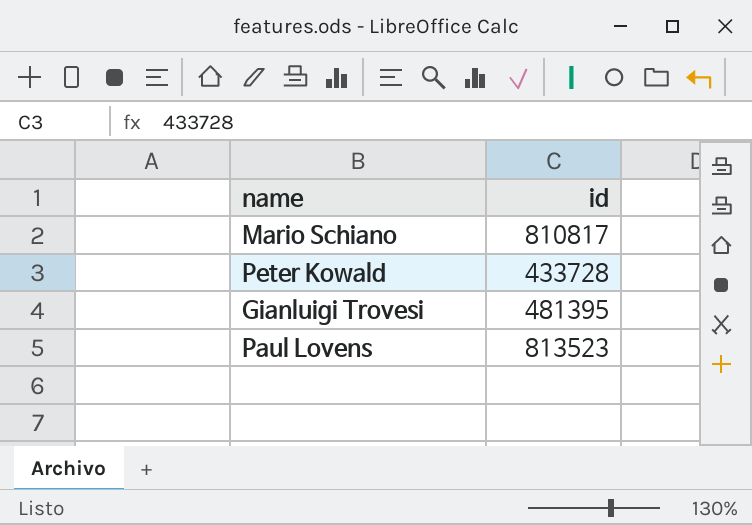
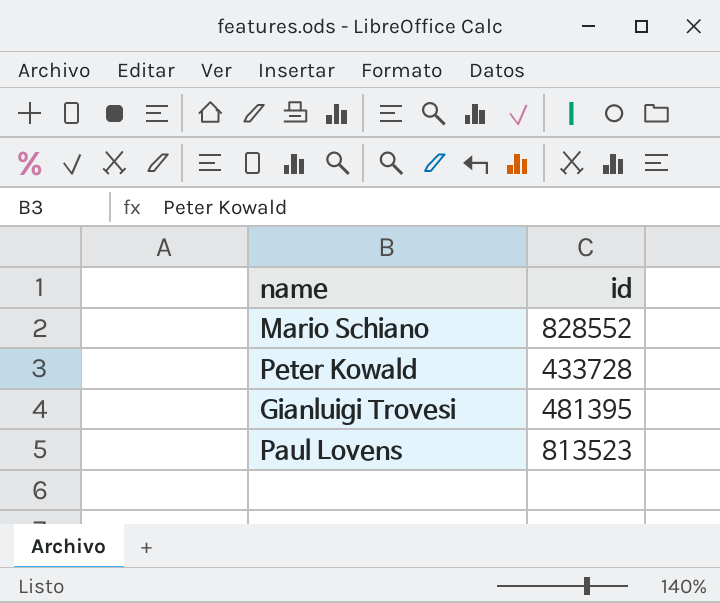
Mario Schiano | id: 810817 -> 828552

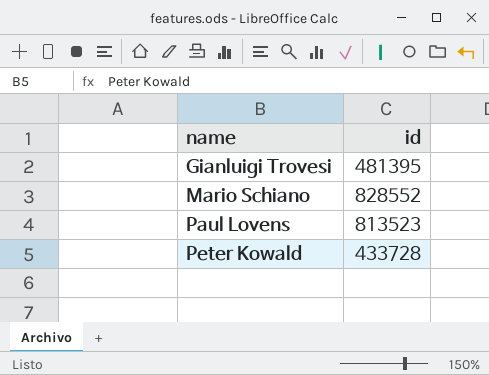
row order: none -> name ascending

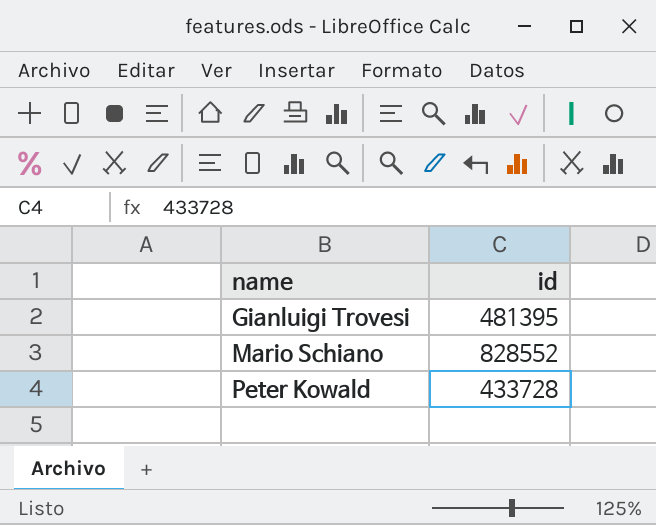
row Paul Lovens: 813523 -> none

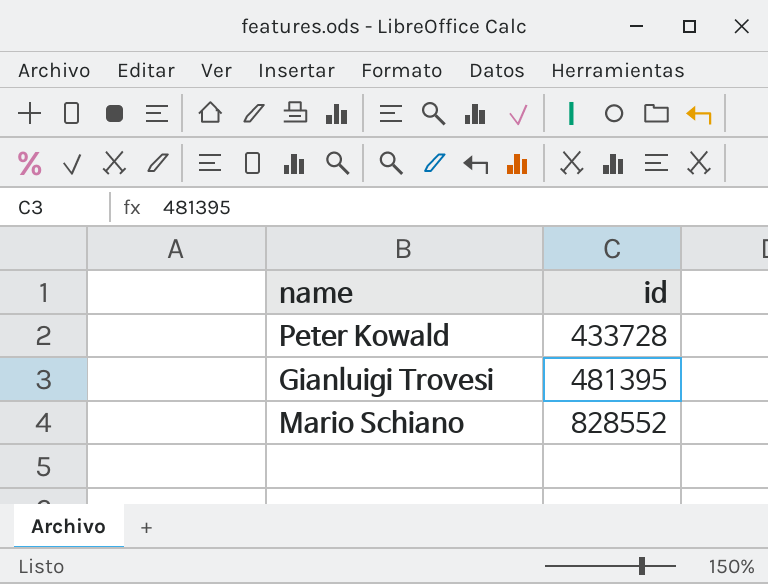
row order: name ascending -> id ascending

